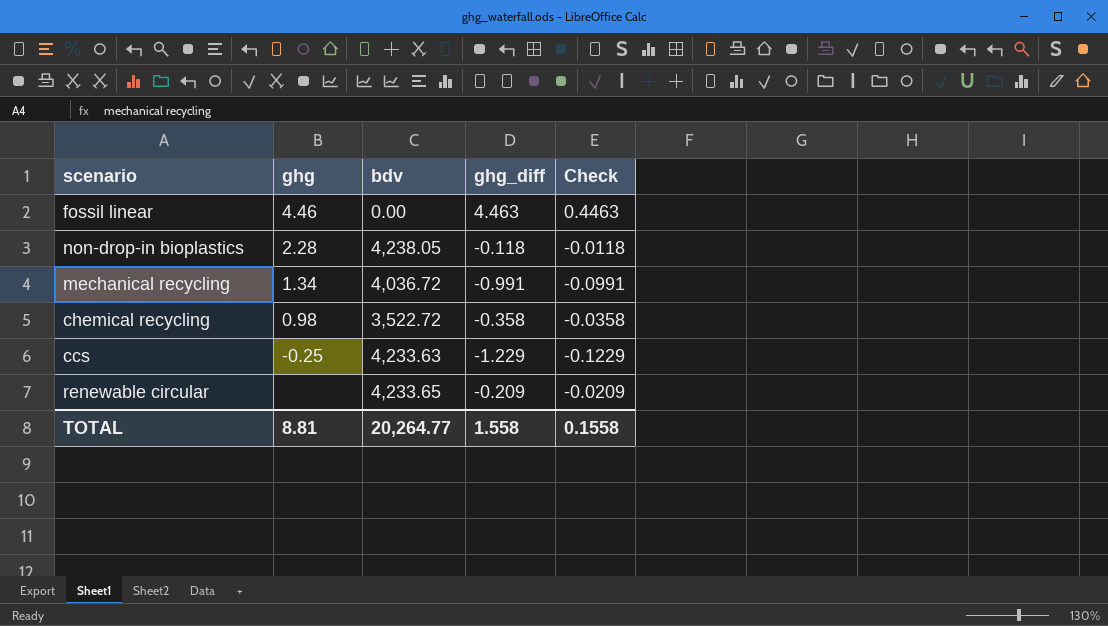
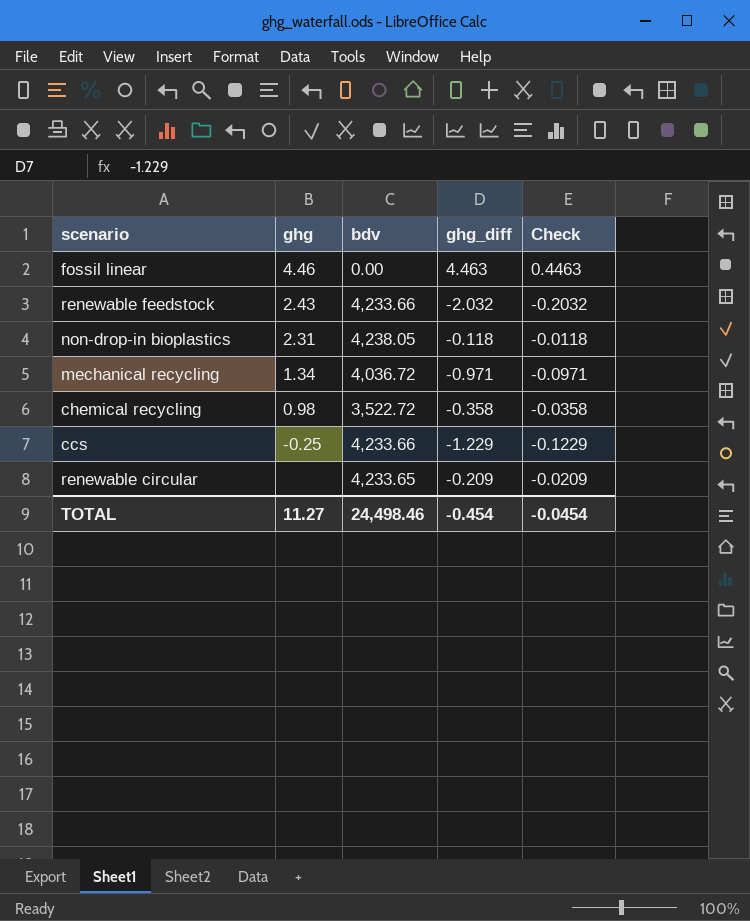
row renewable feedstock: none -> 2.43 | 4,233.66 | -2.032 | -0.2032
non-drop-in bioplastics | ghg: 2.28 -> 2.31
mechanical recycling | ghg_diff: -0.991 -> -0.971
mechanical recycling | Check: -0.0991 -> -0.0971
ccs | bdv: 4,233.63 -> 4,233.66
TOTAL | ghg: 8.81 -> 11.27
TOTAL | bdv: 20,264.77 -> 24,498.46
TOTAL | ghg_diff: 1.558 -> -0.454
TOTAL | Check: 0.1558 -> -0.0454

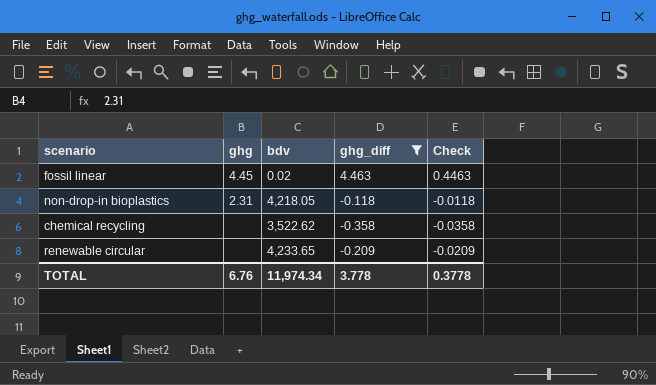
filter: none -> ghg_diff >= -0.358
fossil linear | ghg: 4.46 -> 4.45
fossil linear | bdv: 0.00 -> 0.02
non-drop-in bioplastics | bdv: 4,238.05 -> 4,218.05
chemical recycling | ghg: 0.98 -> none
chemical recycling | bdv: 3,522.72 -> 3,522.62
TOTAL | ghg: 11.27 -> 6.76
TOTAL | bdv: 24,498.46 -> 11,974.34
TOTAL | ghg_diff: -0.454 -> 3.778
TOTAL | Check: -0.0454 -> 0.3778

